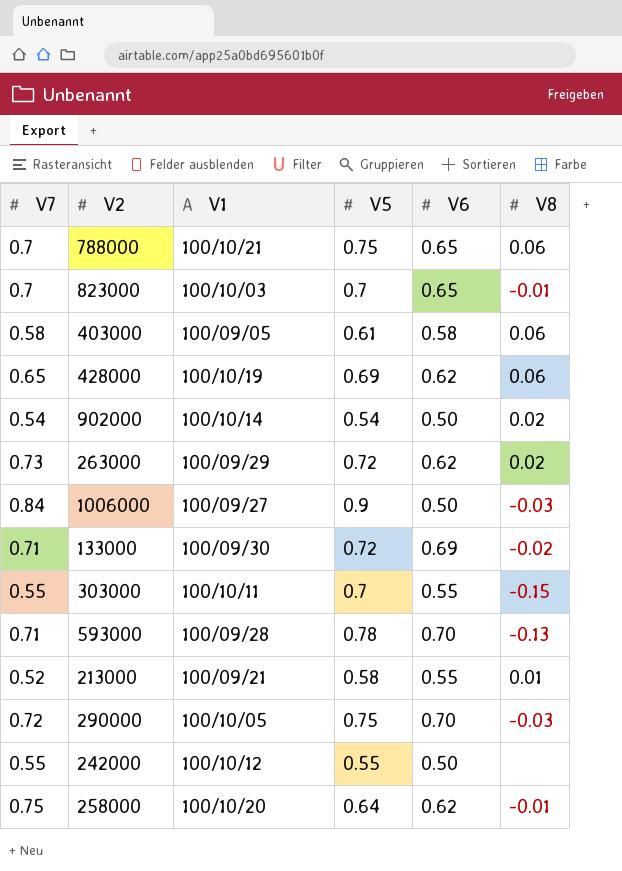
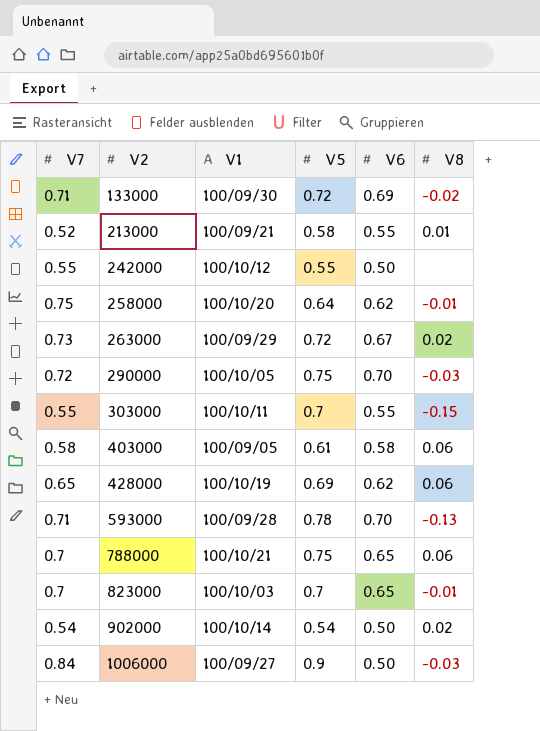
row order: none -> V2 ascending
263000 | V6: 0.62 -> 0.67

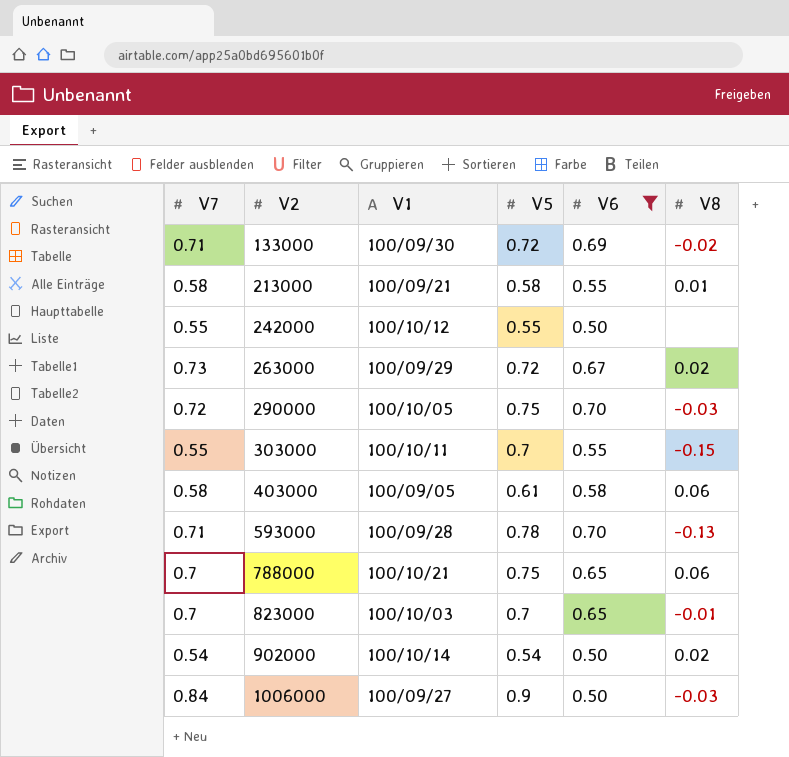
filter: none -> V6 != 0.62
213000 | V7: 0.52 -> 0.58

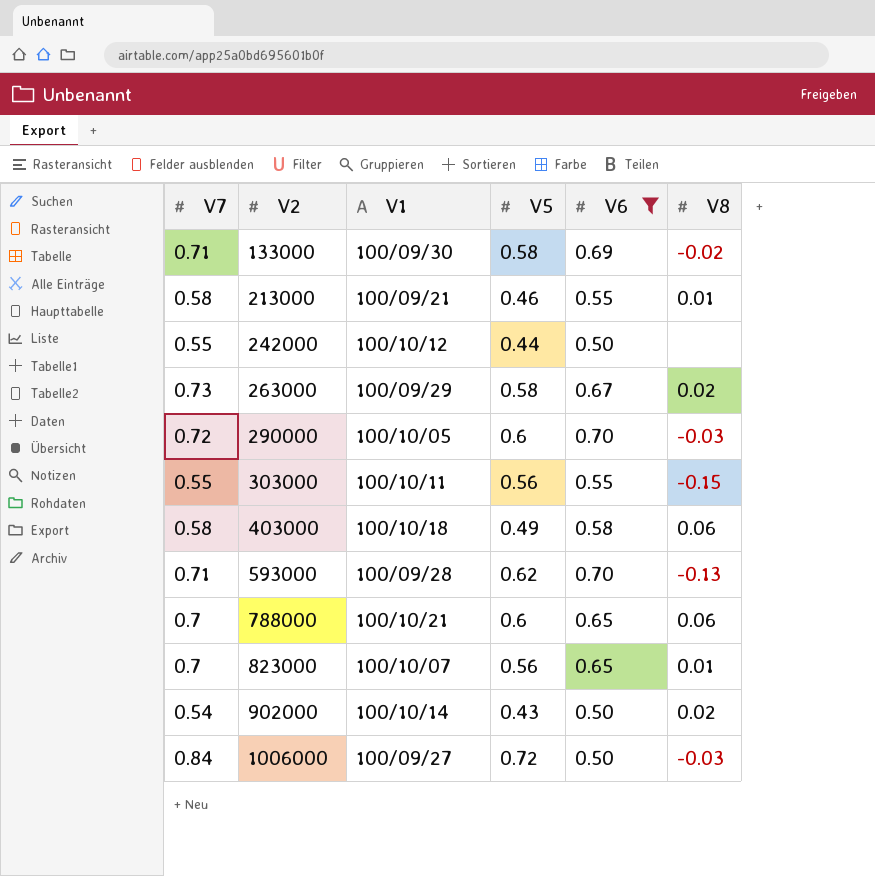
133000 | V5: 0.72 -> 0.58
213000 | V5: 0.58 -> 0.46
242000 | V5: 0.55 -> 0.44
263000 | V5: 0.72 -> 0.58
290000 | V5: 0.75 -> 0.6
303000 | V5: 0.7 -> 0.56
403000 | V1: 100/09/05 -> 100/10/18
403000 | V5: 0.61 -> 0.49
593000 | V5: 0.78 -> 0.62
788000 | V5: 0.75 -> 0.6
823000 | V1: 100/10/03 -> 100/10/07
823000 | V5: 0.7 -> 0.56
823000 | V8: -0.01 -> 0.01
902000 | V5: 0.54 -> 0.43
1006000 | V5: 0.9 -> 0.72

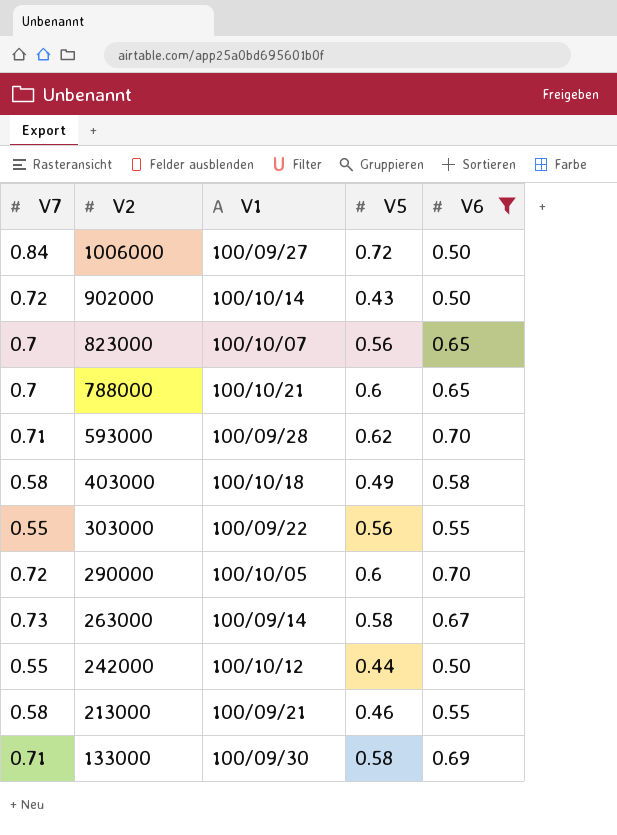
row order: V2 ascending -> V2 descending
column V8 | position: 6 -> none
902000 | V7: 0.54 -> 0.72
303000 | V1: 100/10/11 -> 100/09/22
263000 | V1: 100/09/29 -> 100/09/14

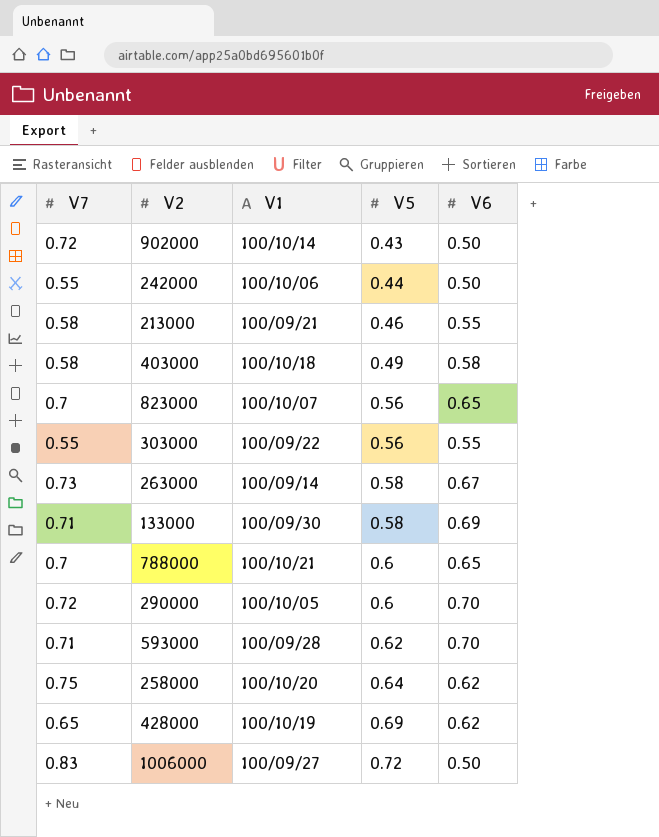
filter: V6 != 0.62 -> none
row order: V2 descending -> V5 ascending
242000 | V1: 100/10/12 -> 100/10/06
1006000 | V7: 0.84 -> 0.83

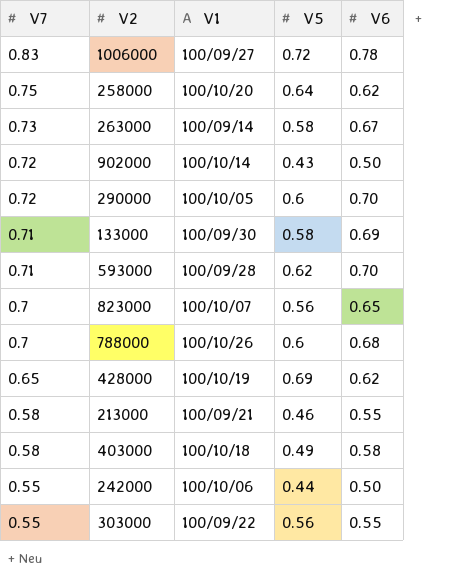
row order: V5 ascending -> V7 descending
1006000 | V6: 0.50 -> 0.78
788000 | V1: 100/10/21 -> 100/10/26
788000 | V6: 0.65 -> 0.68

